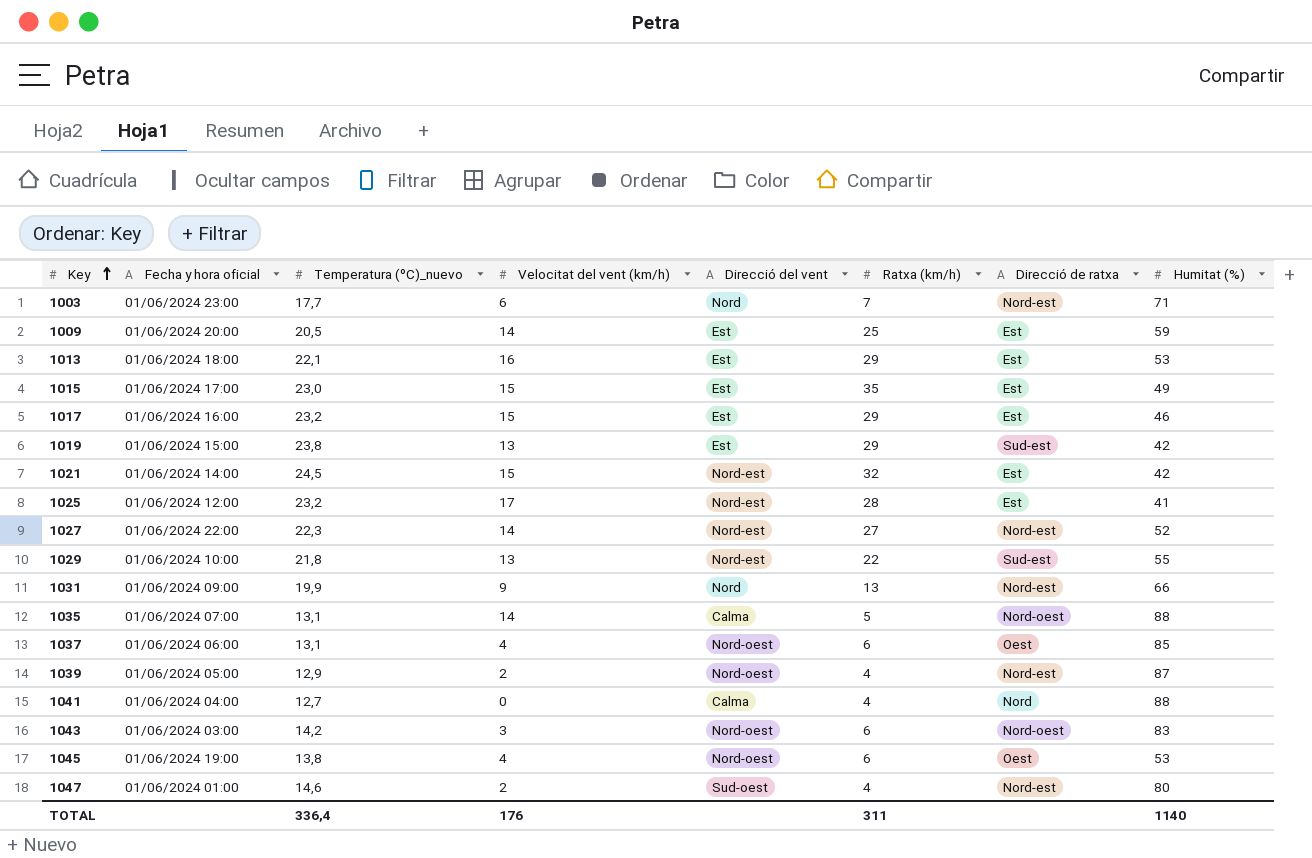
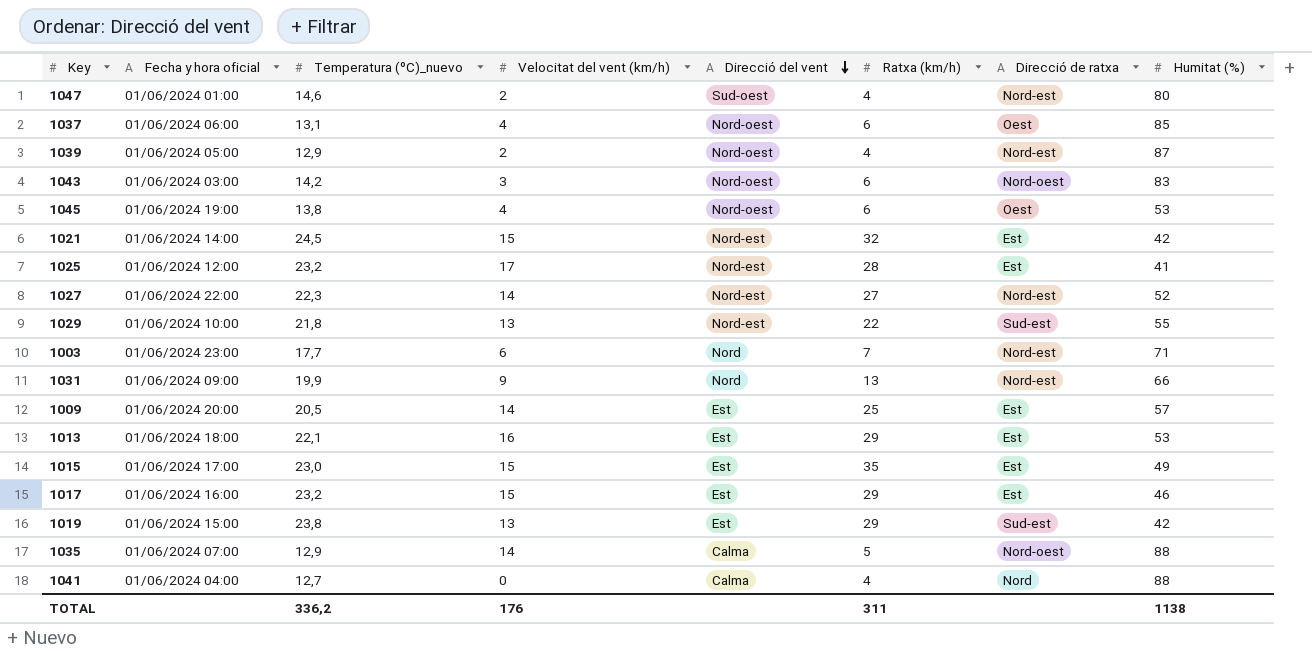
row order: Key ascending -> Direcció del vent descending
1009 | Humitat (%): 59 -> 57
1035 | Temperatura (ºC)_nuevo: 13,1 -> 12,9
TOTAL | Temperatura (ºC)_nuevo: 336,4 -> 336,2
TOTAL | Humitat (%): 1140 -> 1138

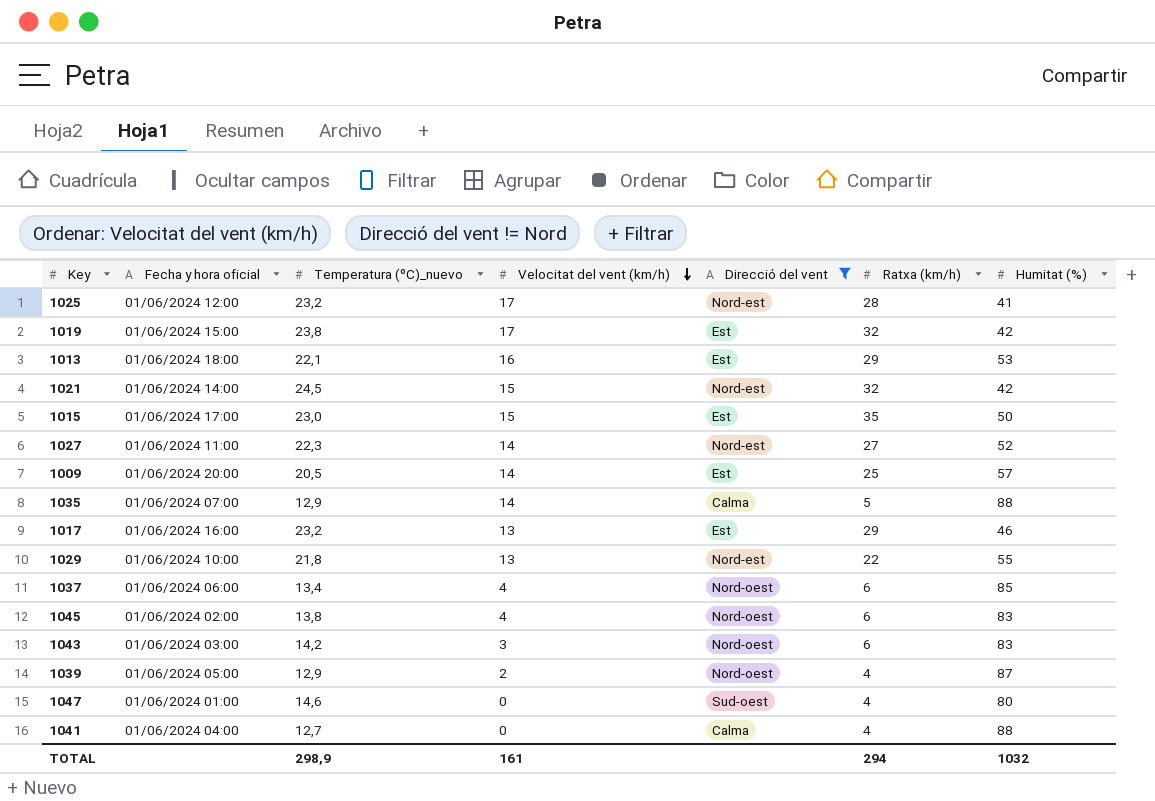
filter: none -> Direcció del vent != Nord
row order: Direcció del vent descending -> Velocitat del vent (km/h) descending
column Direcció de ratxa | position: 7 -> none
1019 | Velocitat del vent (km/h): 13 -> 17
1019 | Ratxa (km/h): 29 -> 32
1015 | Humitat (%): 49 -> 50
1027 | Fecha y hora oficial: 01/06/2024 22:00 -> 01/06/2024 11:00
1017 | Velocitat del vent (km/h): 15 -> 13
1037 | Temperatura (ºC)_nuevo: 13,1 -> 13,4
1045 | Fecha y hora oficial: 01/06/2024 19:00 -> 01/06/2024 02:00
1045 | Humitat (%): 53 -> 83
1047 | Velocitat del vent (km/h): 2 -> 0
TOTAL | Temperatura (ºC)_nuevo: 336,2 -> 298,9
TOTAL | Velocitat del vent (km/h): 176 -> 161
TOTAL | Ratxa (km/h): 311 -> 294
TOTAL | Humitat (%): 1138 -> 1032

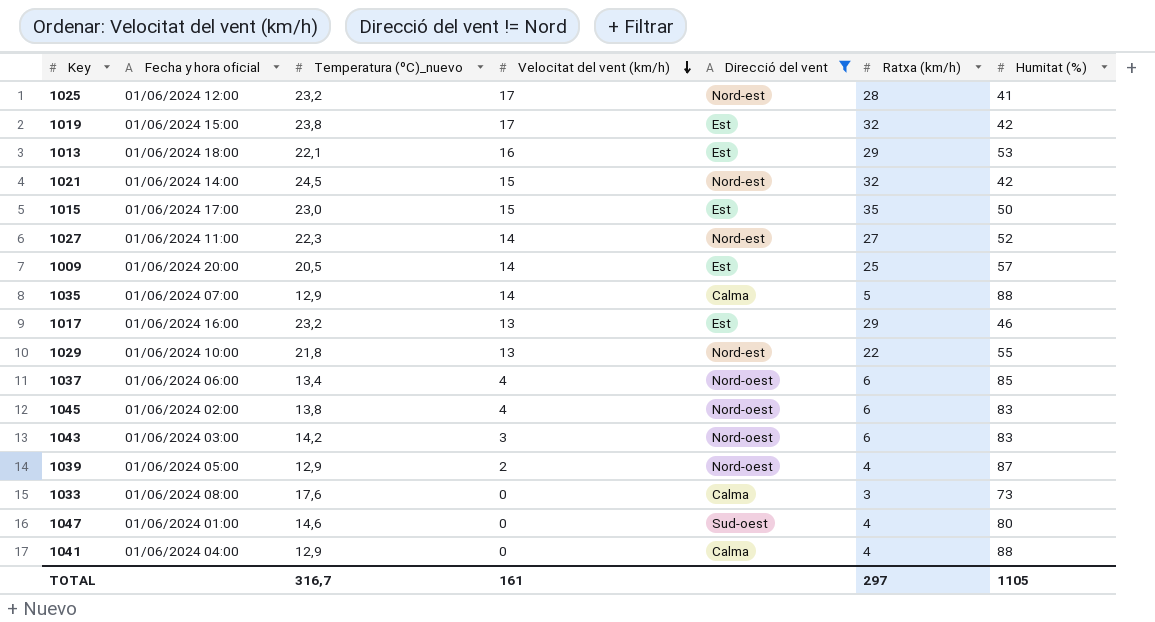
row 1033: none -> 01/06/2024 08:00 | 17,6 | 0 | Calma | 3 | 73
1041 | Temperatura (ºC)_nuevo: 12,7 -> 12,9
TOTAL | Temperatura (ºC)_nuevo: 298,9 -> 316,7
TOTAL | Ratxa (km/h): 294 -> 297
TOTAL | Humitat (%): 1032 -> 1105

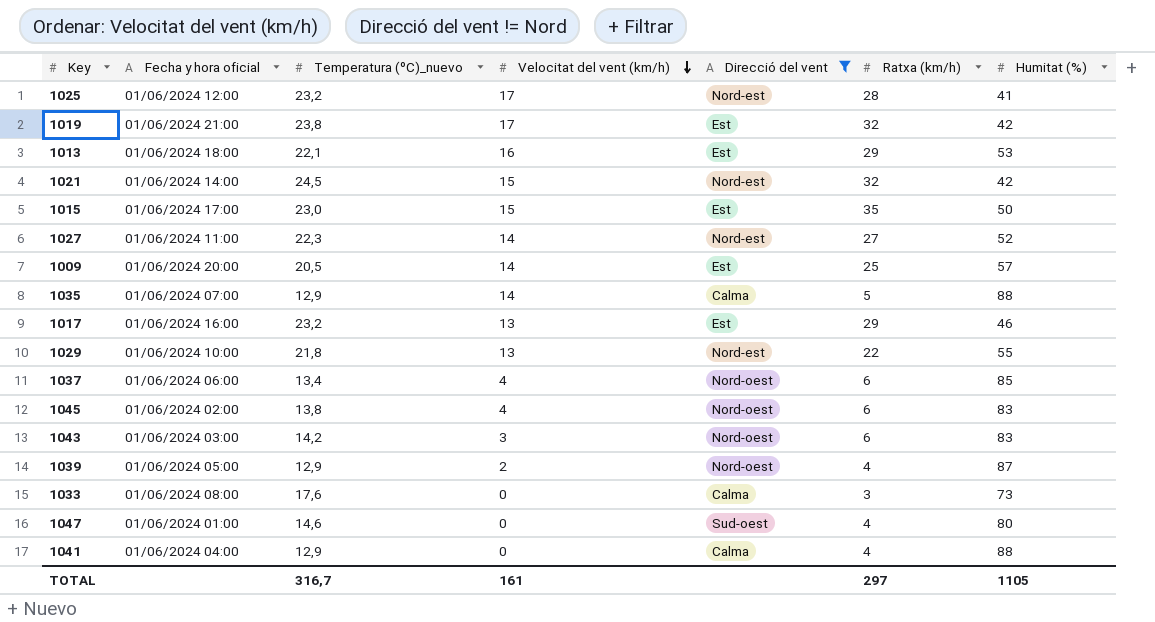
1019 | Fecha y hora oficial: 01/06/2024 15:00 -> 01/06/2024 21:00

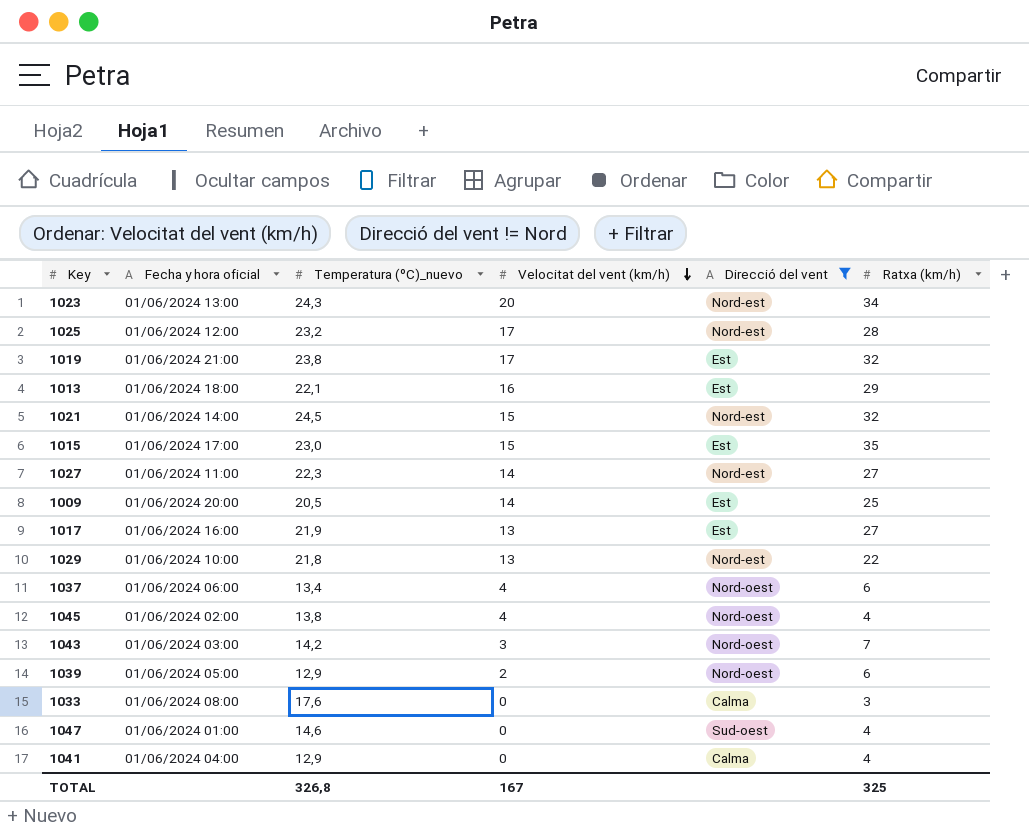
column Humitat (%) | position: 7 -> none
row 1035: 01/06/2024 07:00 | 12,9 | 14 | Calma | 5 | 88 -> none
row 1023: none -> 01/06/2024 13:00 | 24,3 | 20 | Nord-est | 34
1017 | Temperatura (ºC)_nuevo: 23,2 -> 21,9
1017 | Ratxa (km/h): 29 -> 27
1045 | Ratxa (km/h): 6 -> 4
1043 | Ratxa (km/h): 6 -> 7
1039 | Ratxa (km/h): 4 -> 6
TOTAL | Temperatura (ºC)_nuevo: 316,7 -> 326,8
TOTAL | Velocitat del vent (km/h): 161 -> 167
TOTAL | Ratxa (km/h): 297 -> 325

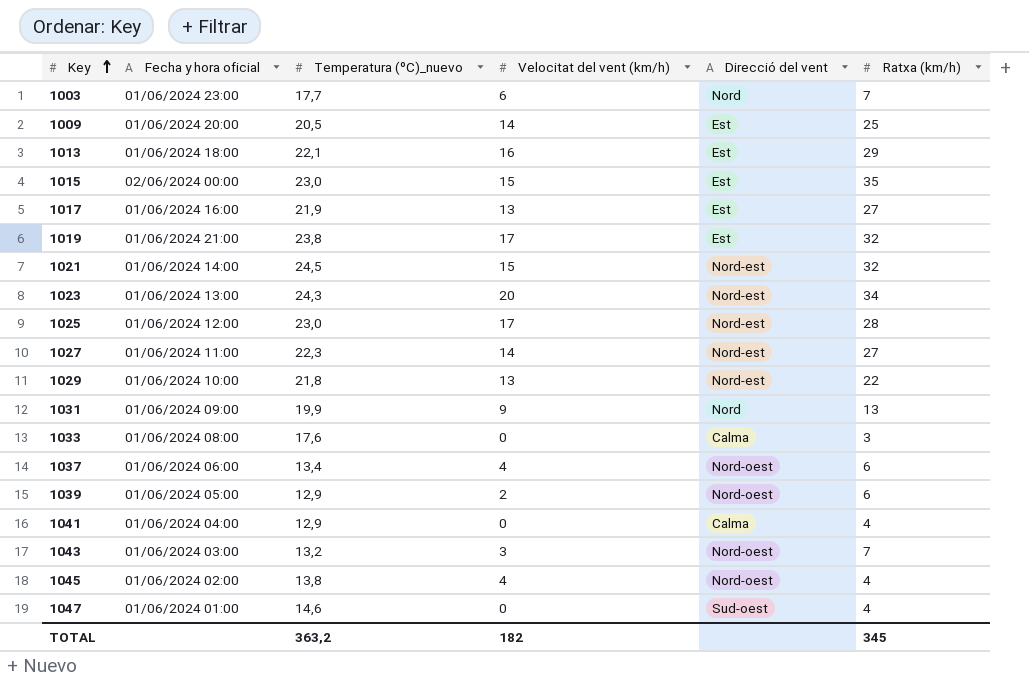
filter: Direcció del vent != Nord -> none
row order: Velocitat del vent (km/h) descending -> Key ascending
1015 | Fecha y hora oficial: 01/06/2024 17:00 -> 02/06/2024 00:00
1025 | Temperatura (ºC)_nuevo: 23,2 -> 23,0
1043 | Temperatura (ºC)_nuevo: 14,2 -> 13,2
TOTAL | Temperatura (ºC)_nuevo: 326,8 -> 363,2
TOTAL | Velocitat del vent (km/h): 167 -> 182
TOTAL | Ratxa (km/h): 325 -> 345

